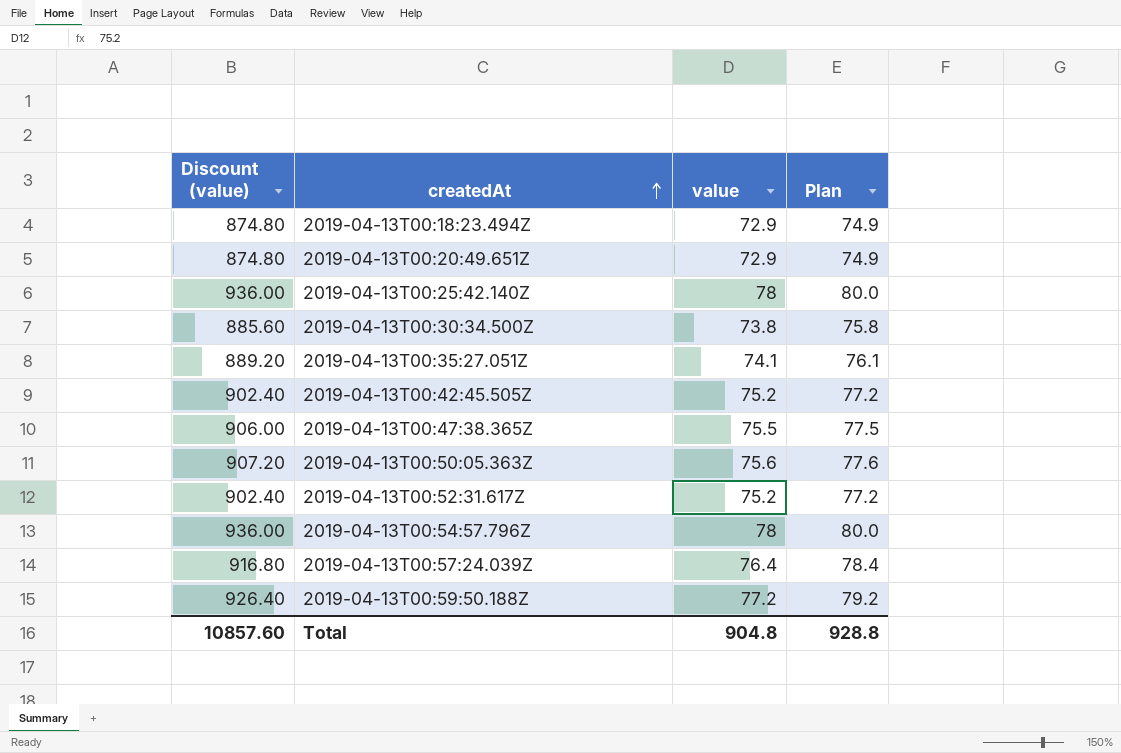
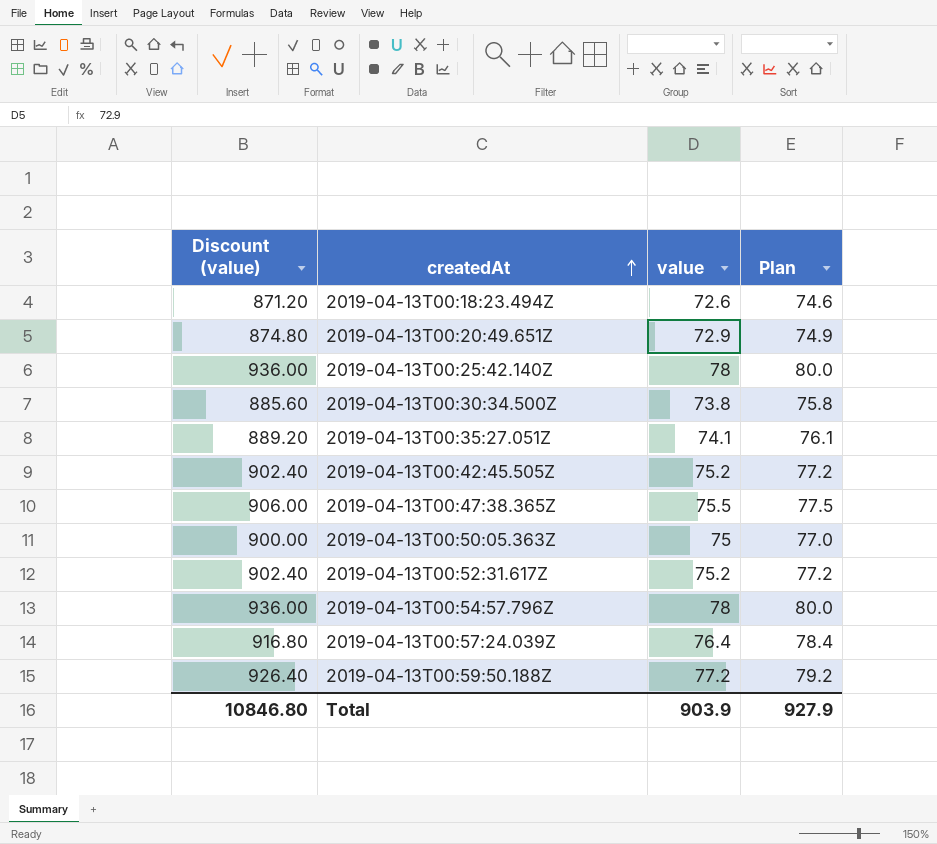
2019-04-13T00:18:23.494Z | Discount (value): 874.80 -> 871.20
2019-04-13T00:18:23.494Z | value: 72.9 -> 72.6
2019-04-13T00:18:23.494Z | Plan: 74.9 -> 74.6
2019-04-13T00:50:05.363Z | Discount (value): 907.20 -> 900.00
2019-04-13T00:50:05.363Z | value: 75.6 -> 75
2019-04-13T00:50:05.363Z | Plan: 77.6 -> 77.0
Total | Discount (value): 10857.60 -> 10846.80
Total | value: 904.8 -> 903.9
Total | Plan: 928.8 -> 927.9

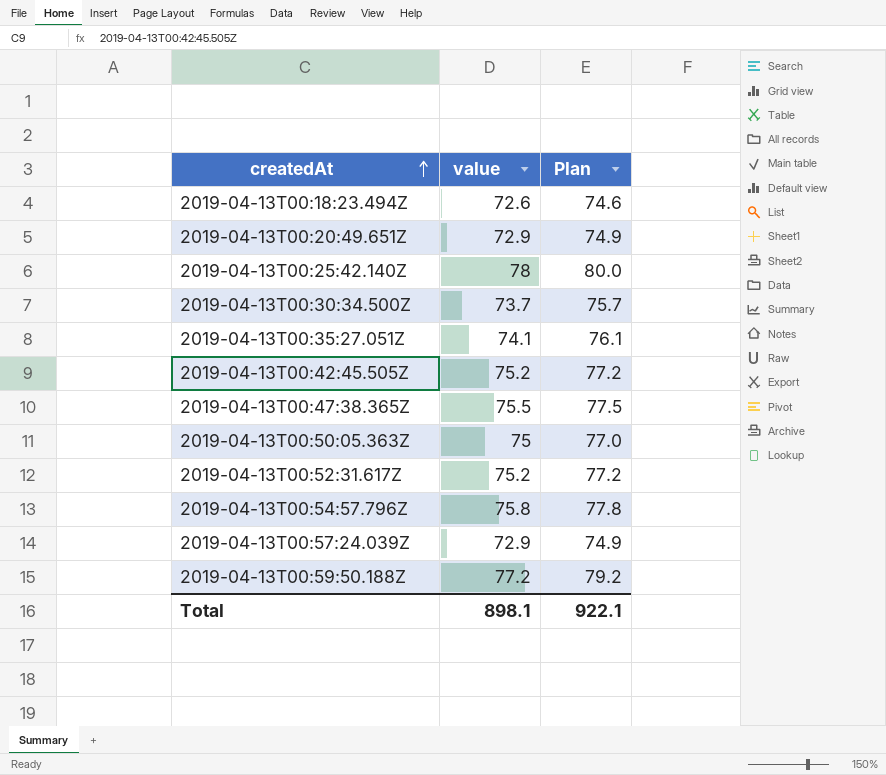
column Discount (value) | formula: [value] * 12 -> none
2019-04-13T00:30:34.500Z | value: 73.8 -> 73.7
2019-04-13T00:30:34.500Z | Plan: 75.8 -> 75.7
2019-04-13T00:54:57.796Z | value: 78 -> 75.8
2019-04-13T00:54:57.796Z | Plan: 80.0 -> 77.8
2019-04-13T00:57:24.039Z | value: 76.4 -> 72.9
2019-04-13T00:57:24.039Z | Plan: 78.4 -> 74.9
Total | value: 903.9 -> 898.1
Total | Plan: 927.9 -> 922.1

